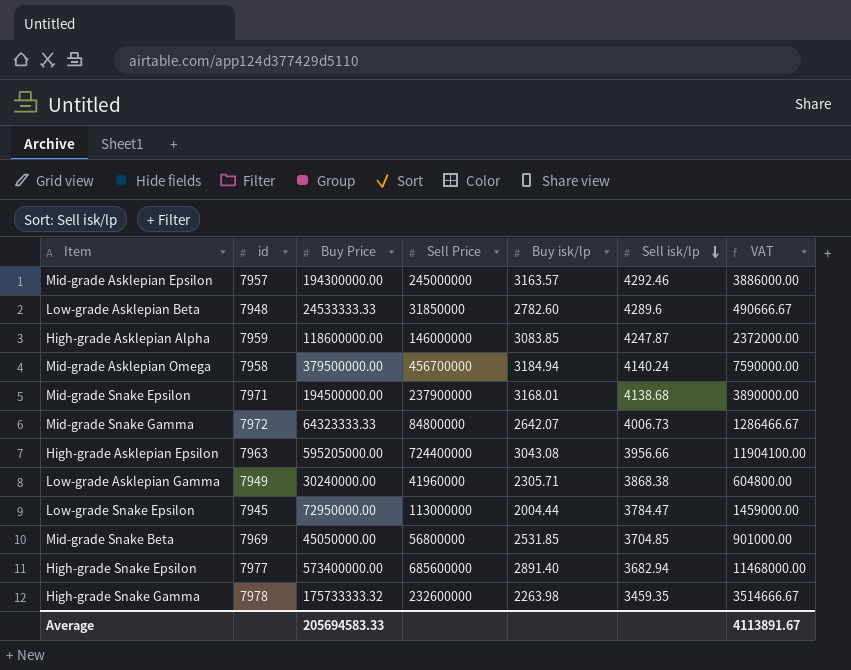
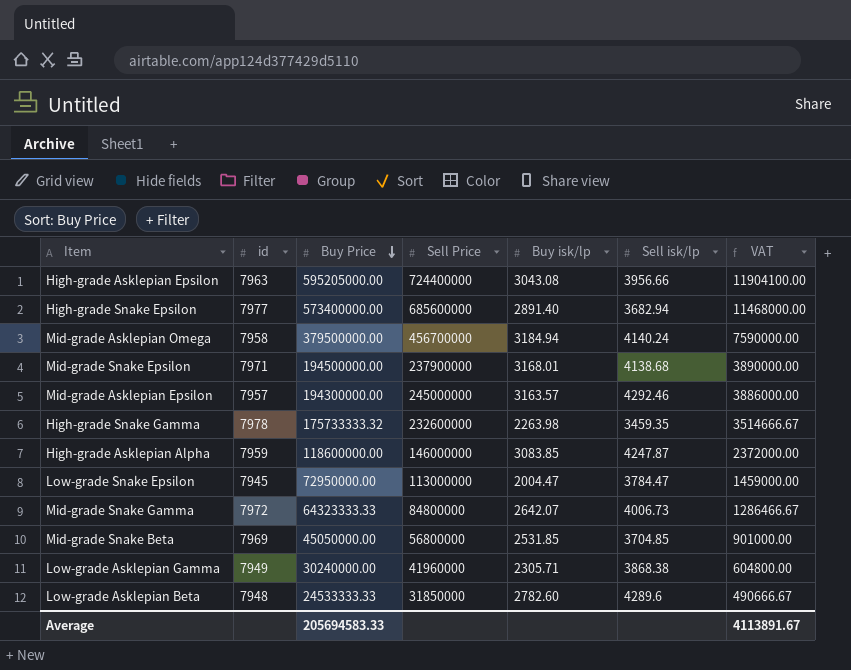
row order: Sell isk/lp descending -> Buy Price descending
Low-grade Snake Epsilon | Buy isk/lp: 2004.44 -> 2004.47

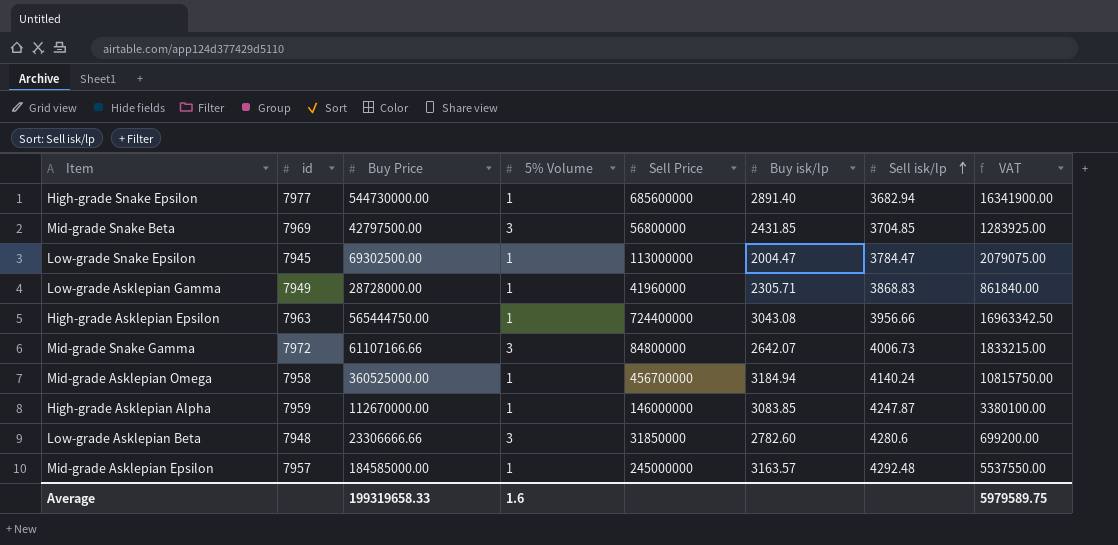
row order: Buy Price descending -> Sell isk/lp ascending
column 5% Volume | position: none -> 4
column VAT | formula: [Buy Price] * 0.02 -> [Buy Price] * 0.03
row Mid-grade Snake Epsilon: 7971 | 194500000.00 | 237900000 | 3168.01 | 4138.68 | 3890000.00 -> none
row High-grade Snake Gamma: 7978 | 175733333.32 | 232600000 | 2263.98 | 3459.35 | 3514666.67 -> none
High-grade Snake Epsilon | Buy Price: 573400000.00 -> 544730000.00
Mid-grade Snake Beta | Buy Price: 45050000.00 -> 42797500.00
Mid-grade Snake Beta | Buy isk/lp: 2531.85 -> 2431.85
Low-grade Snake Epsilon | Buy Price: 72950000.00 -> 69302500.00
Low-grade Asklepian Gamma | Buy Price: 30240000.00 -> 28728000.00
Low-grade Asklepian Gamma | Sell isk/lp: 3868.38 -> 3868.83
High-grade Asklepian Epsilon | Buy Price: 595205000.00 -> 565444750.00
Mid-grade Snake Gamma | Buy Price: 64323333.33 -> 61107166.66
Mid-grade Asklepian Omega | Buy Price: 379500000.00 -> 360525000.00
High-grade Asklepian Alpha | Buy Price: 118600000.00 -> 112670000.00
Low-grade Asklepian Beta | Buy Price: 24533333.33 -> 23306666.66
Low-grade Asklepian Beta | Sell isk/lp: 4289.6 -> 4280.6
Mid-grade Asklepian Epsilon | Buy Price: 194300000.00 -> 184585000.00
Mid-grade Asklepian Epsilon | Sell isk/lp: 4292.46 -> 4292.48
Average | Buy Price: 205694583.33 -> 199319658.33
Average | VAT: 4113891.67 -> 5979589.75

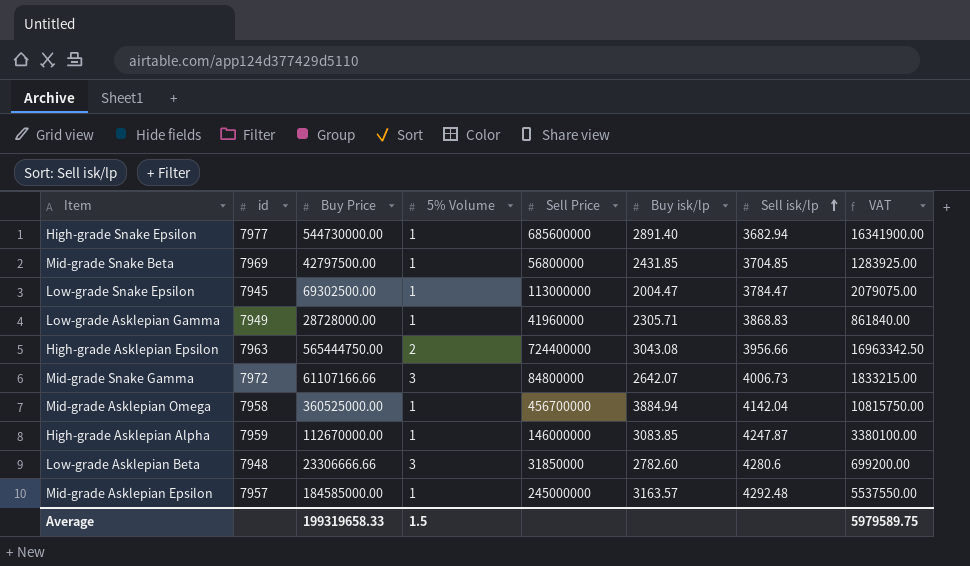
Mid-grade Snake Beta | 5% Volume: 3 -> 1
High-grade Asklepian Epsilon | 5% Volume: 1 -> 2
Mid-grade Asklepian Omega | Buy isk/lp: 3184.94 -> 3884.94
Mid-grade Asklepian Omega | Sell isk/lp: 4140.24 -> 4142.04
Average | 5% Volume: 1.6 -> 1.5

